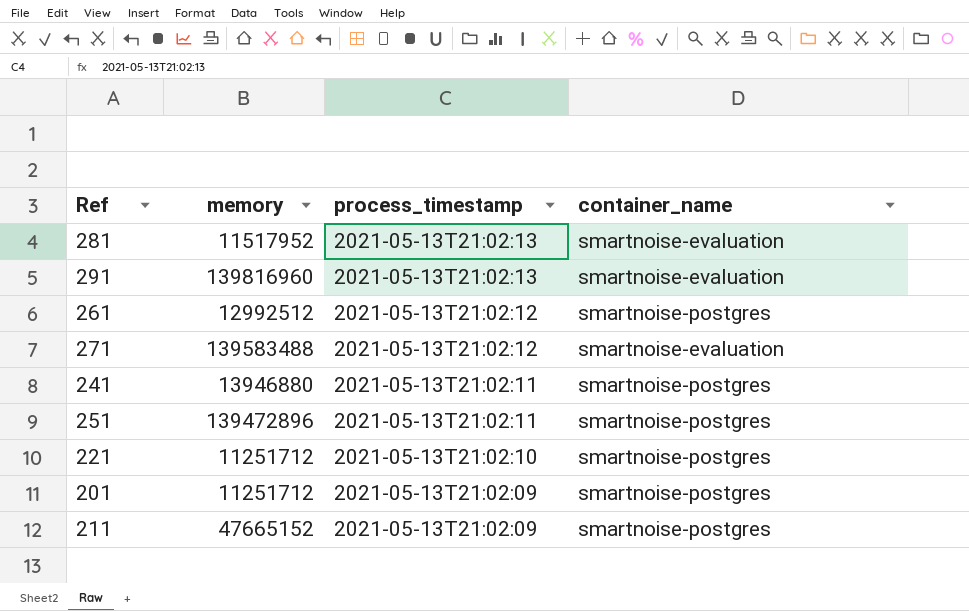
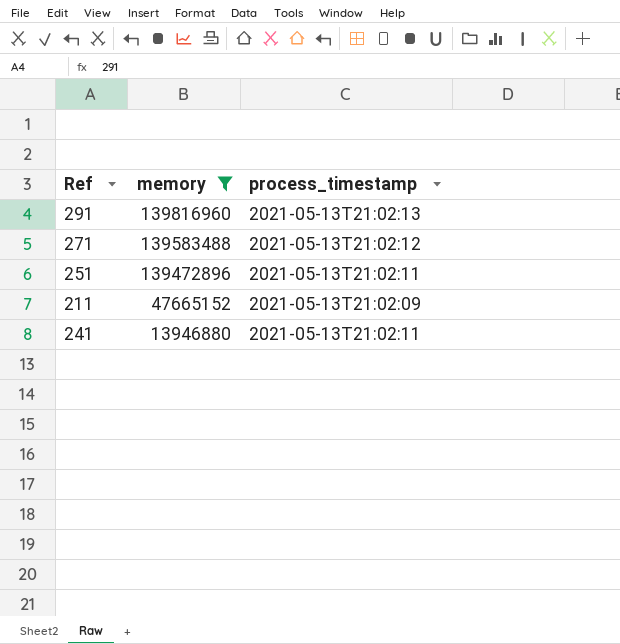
filter: none -> memory >= 13946880
row order: process_timestamp descending -> memory descending
column container_name | position: 4 -> none

